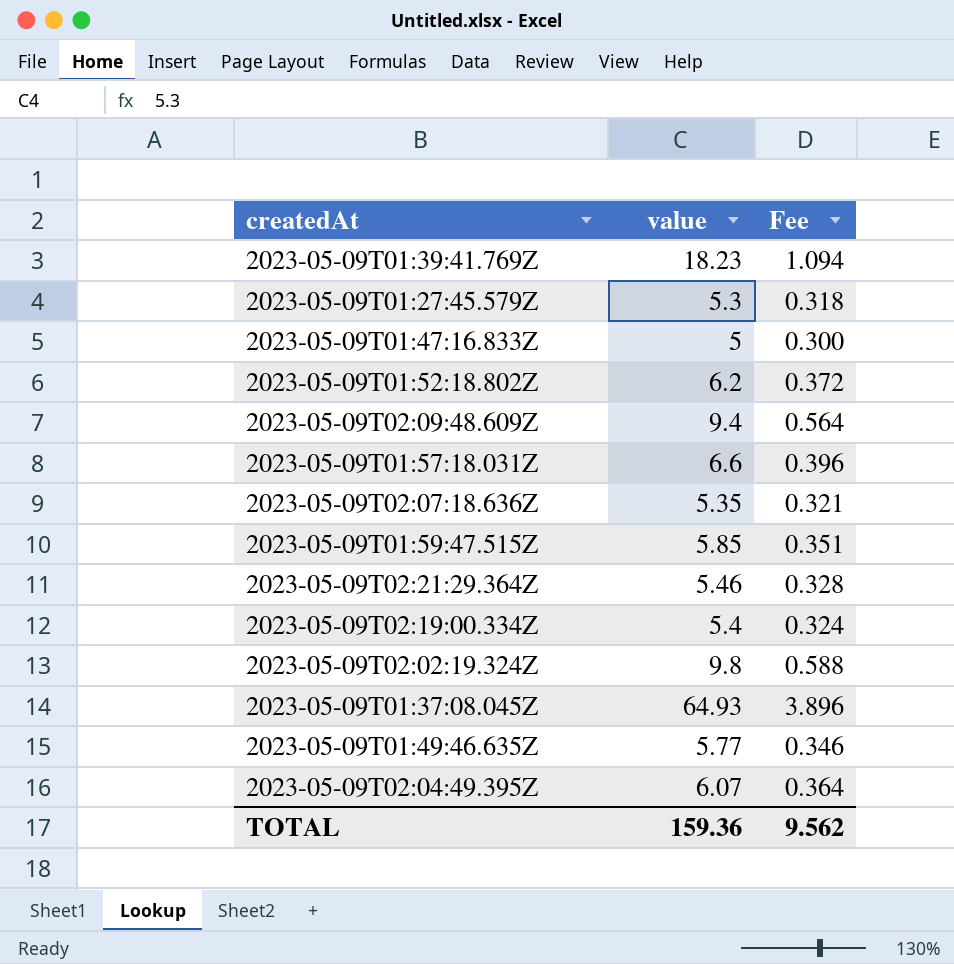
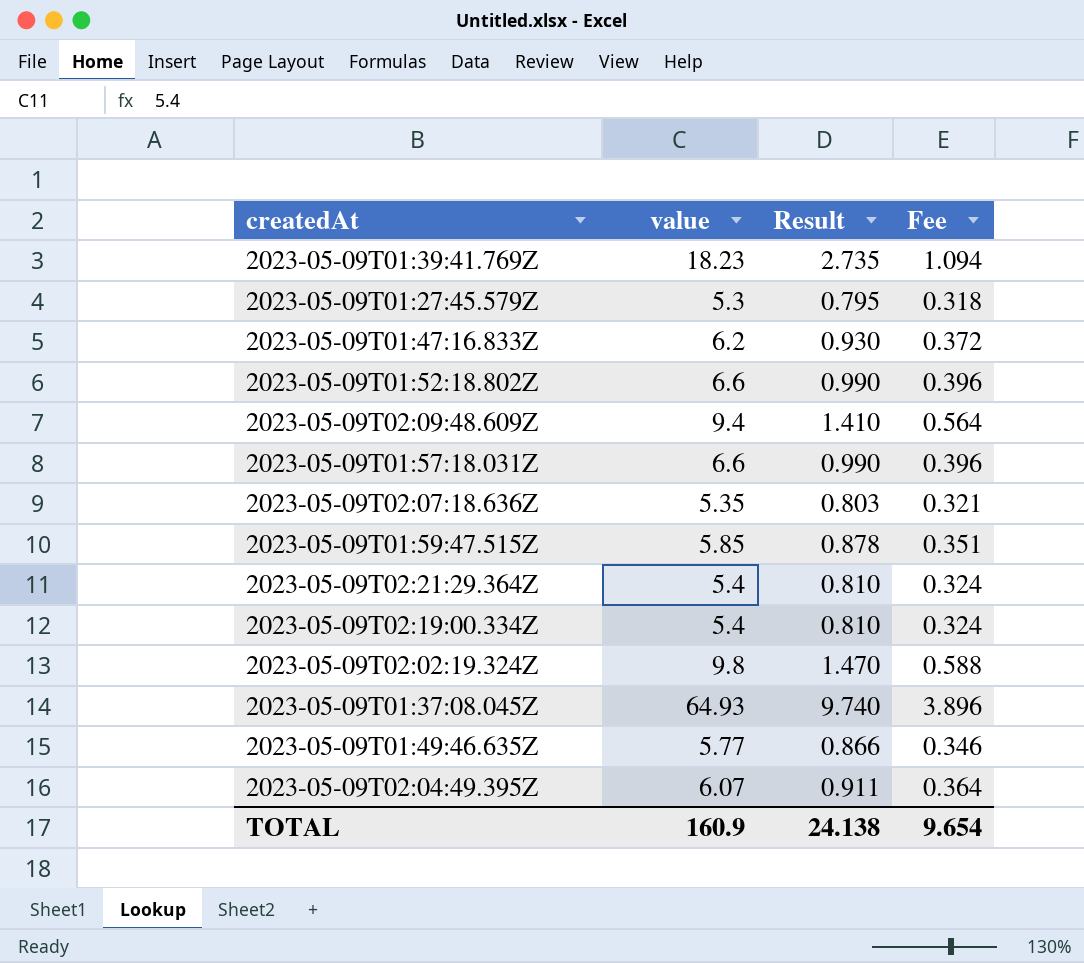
column Result | formula: none -> [value] * 0.15
2023-05-09T01:47:16.833Z | value: 5 -> 6.2
2023-05-09T01:47:16.833Z | Fee: 0.300 -> 0.372
2023-05-09T01:52:18.802Z | value: 6.2 -> 6.6
2023-05-09T01:52:18.802Z | Fee: 0.372 -> 0.396
2023-05-09T02:21:29.364Z | value: 5.46 -> 5.4
2023-05-09T02:21:29.364Z | Fee: 0.328 -> 0.324
TOTAL | value: 159.36 -> 160.9
TOTAL | Fee: 9.562 -> 9.654

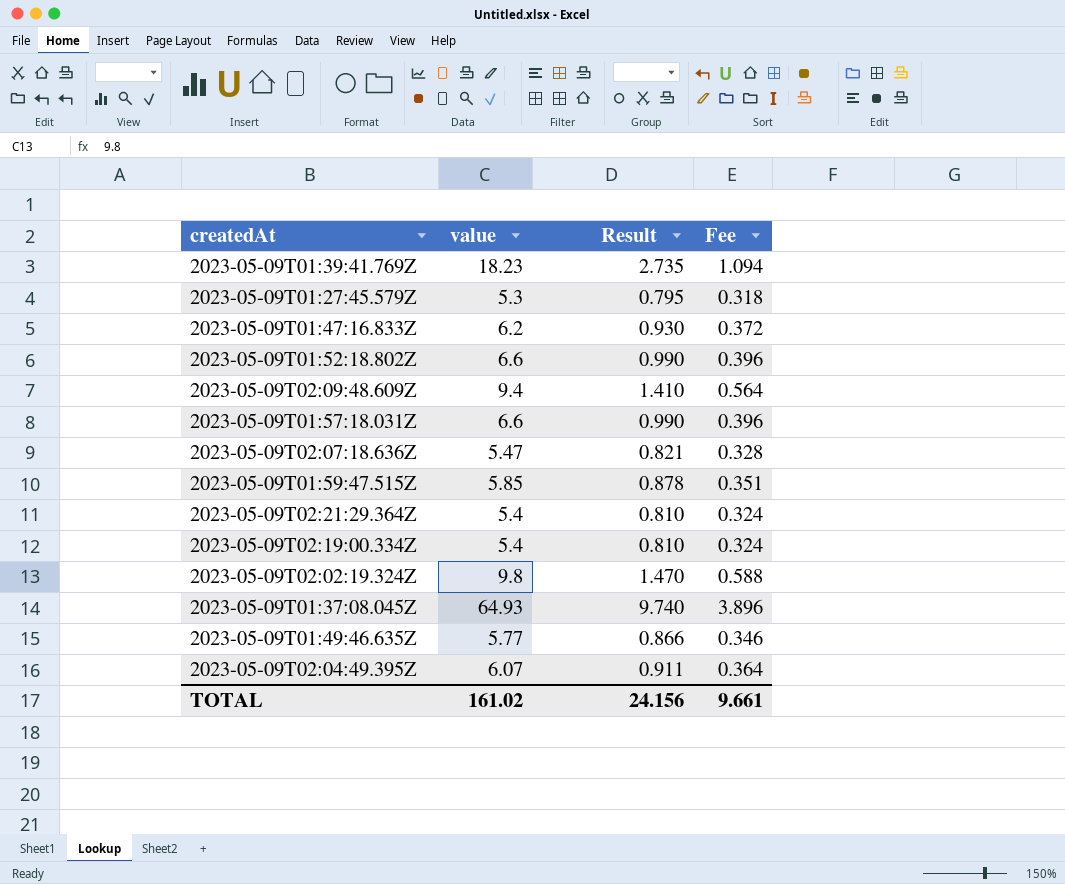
2023-05-09T02:07:18.636Z | value: 5.35 -> 5.47
2023-05-09T02:07:18.636Z | Result: 0.803 -> 0.821
2023-05-09T02:07:18.636Z | Fee: 0.321 -> 0.328
TOTAL | value: 160.9 -> 161.02
TOTAL | Result: 24.138 -> 24.156
TOTAL | Fee: 9.654 -> 9.661

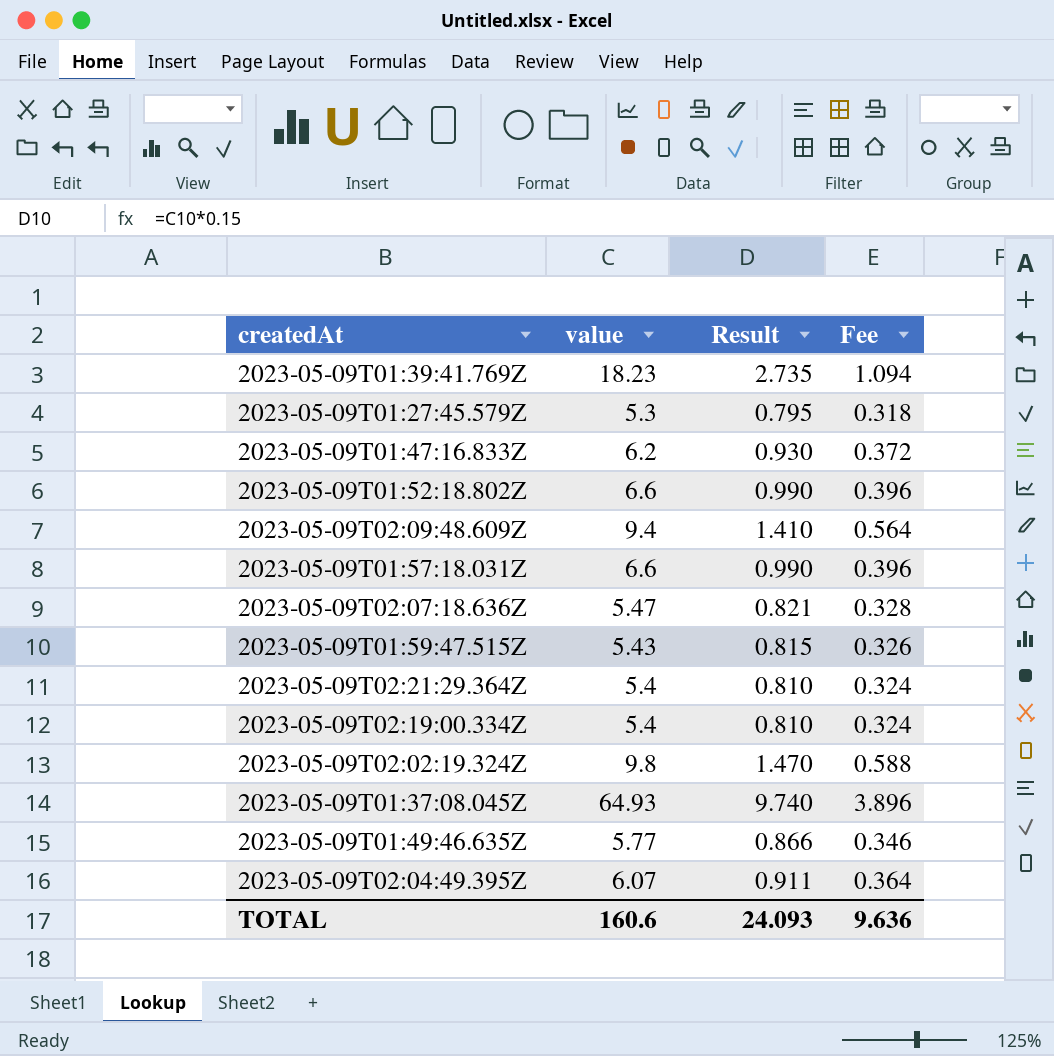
2023-05-09T01:59:47.515Z | value: 5.85 -> 5.43
2023-05-09T01:59:47.515Z | Result: 0.878 -> 0.815
2023-05-09T01:59:47.515Z | Fee: 0.351 -> 0.326
TOTAL | value: 161.02 -> 160.6
TOTAL | Result: 24.156 -> 24.093
TOTAL | Fee: 9.661 -> 9.636

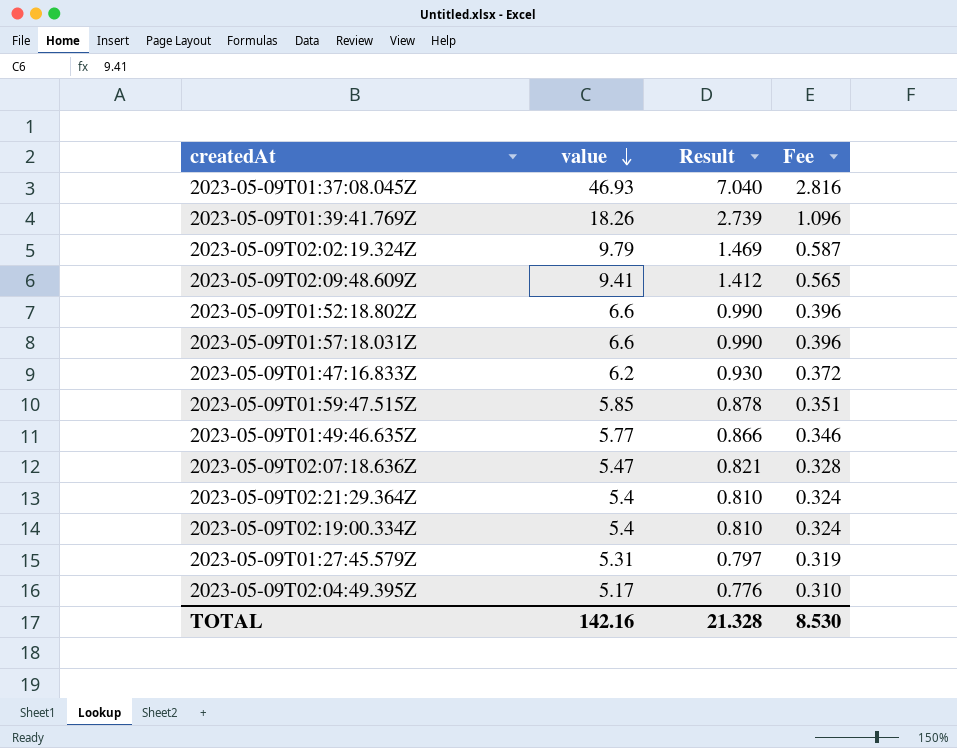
row order: none -> value descending
2023-05-09T01:37:08.045Z | value: 64.93 -> 46.93
2023-05-09T01:37:08.045Z | Result: 9.740 -> 7.040
2023-05-09T01:37:08.045Z | Fee: 3.896 -> 2.816
2023-05-09T01:39:41.769Z | value: 18.23 -> 18.26
2023-05-09T01:39:41.769Z | Result: 2.735 -> 2.739
2023-05-09T01:39:41.769Z | Fee: 1.094 -> 1.096
2023-05-09T02:02:19.324Z | value: 9.8 -> 9.79
2023-05-09T02:02:19.324Z | Result: 1.470 -> 1.469
2023-05-09T02:02:19.324Z | Fee: 0.588 -> 0.587
2023-05-09T02:09:48.609Z | value: 9.4 -> 9.41
2023-05-09T02:09:48.609Z | Result: 1.410 -> 1.412
2023-05-09T02:09:48.609Z | Fee: 0.564 -> 0.565
2023-05-09T01:59:47.515Z | value: 5.43 -> 5.85
2023-05-09T01:59:47.515Z | Result: 0.815 -> 0.878
2023-05-09T01:59:47.515Z | Fee: 0.326 -> 0.351
2023-05-09T01:27:45.579Z | value: 5.3 -> 5.31
2023-05-09T01:27:45.579Z | Result: 0.795 -> 0.797
2023-05-09T01:27:45.579Z | Fee: 0.318 -> 0.319
2023-05-09T02:04:49.395Z | value: 6.07 -> 5.17
2023-05-09T02:04:49.395Z | Result: 0.911 -> 0.776
2023-05-09T02:04:49.395Z | Fee: 0.364 -> 0.310
TOTAL | value: 160.6 -> 142.16
TOTAL | Result: 24.093 -> 21.328
TOTAL | Fee: 9.636 -> 8.530

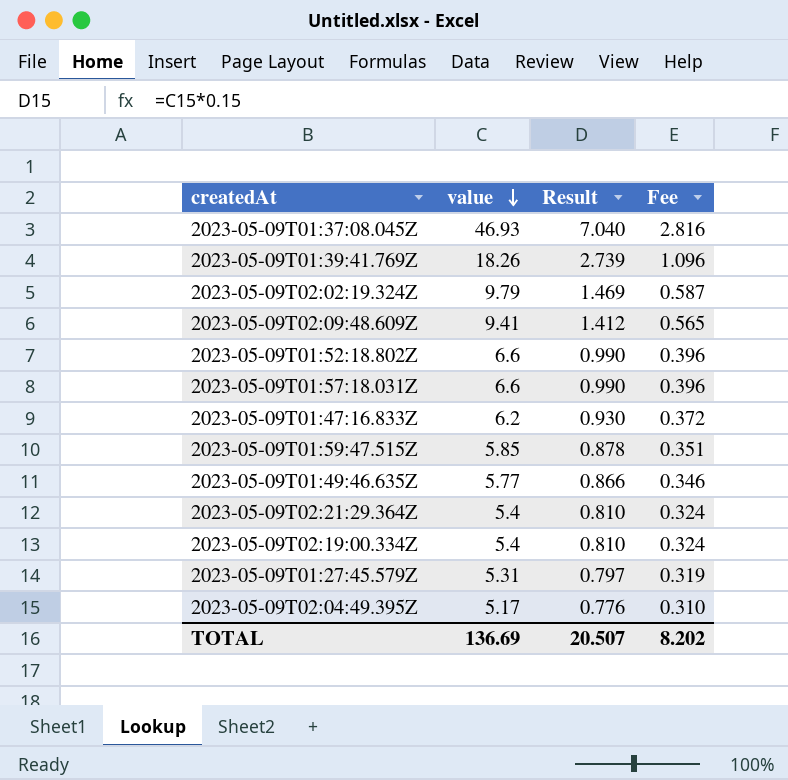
row 2023-05-09T02:07:18.636Z: 5.47 | 0.821 | 0.328 -> none
TOTAL | value: 142.16 -> 136.69
TOTAL | Result: 21.328 -> 20.507
TOTAL | Fee: 8.530 -> 8.202

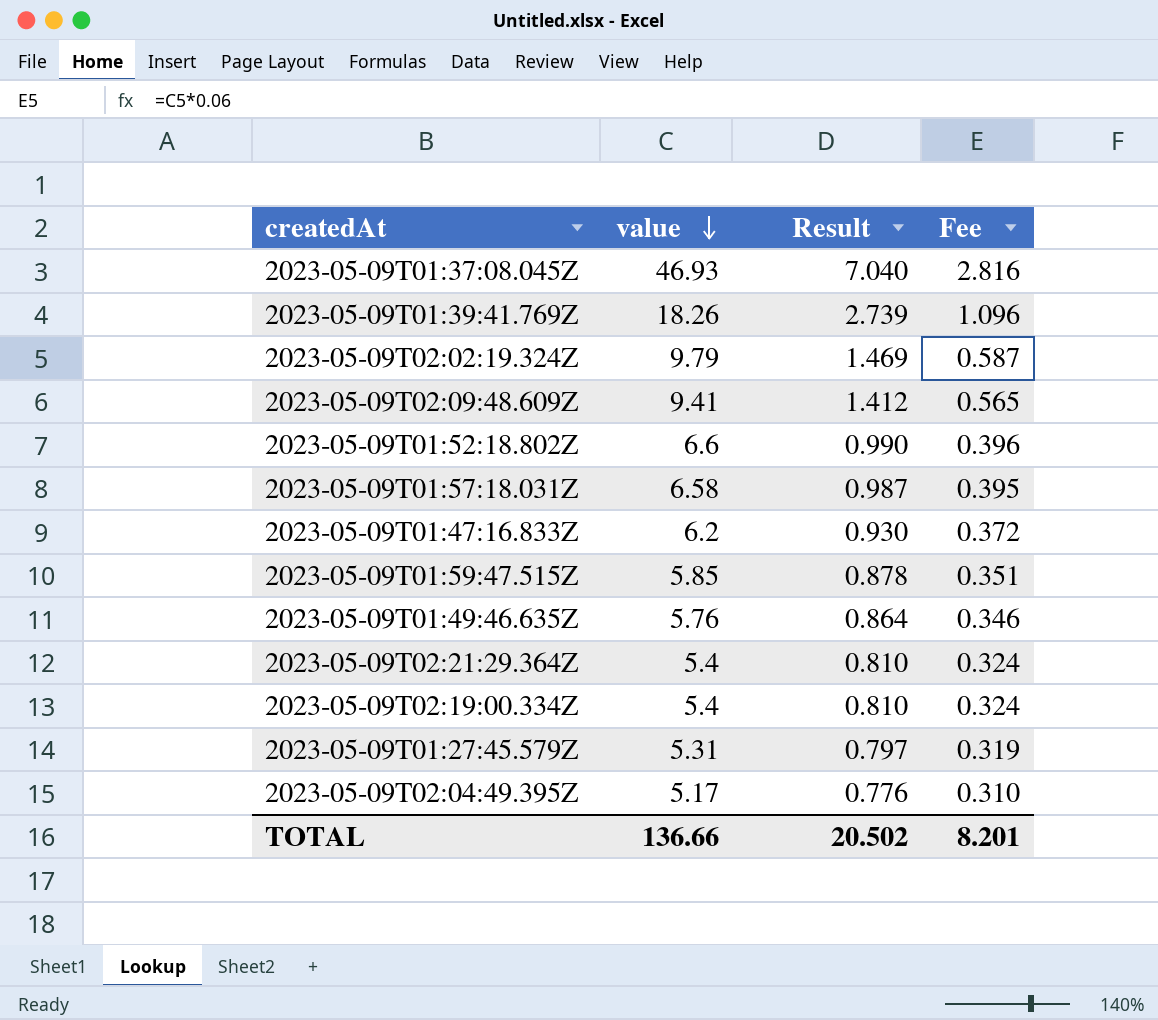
2023-05-09T01:57:18.031Z | value: 6.6 -> 6.58
2023-05-09T01:57:18.031Z | Result: 0.990 -> 0.987
2023-05-09T01:57:18.031Z | Fee: 0.396 -> 0.395
2023-05-09T01:49:46.635Z | value: 5.77 -> 5.76
2023-05-09T01:49:46.635Z | Result: 0.866 -> 0.864
TOTAL | value: 136.69 -> 136.66
TOTAL | Result: 20.507 -> 20.502
TOTAL | Fee: 8.202 -> 8.201

